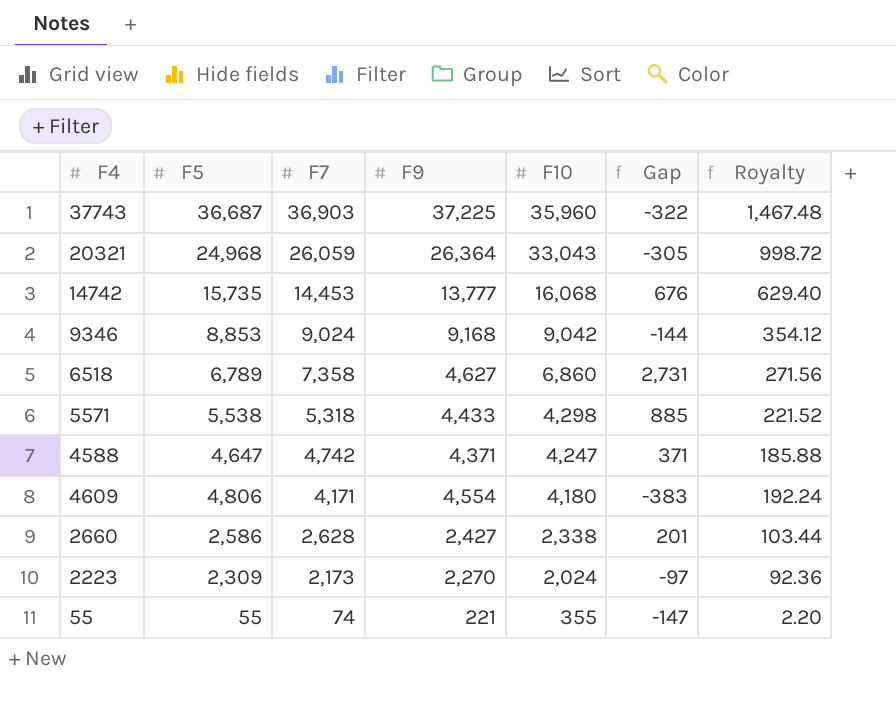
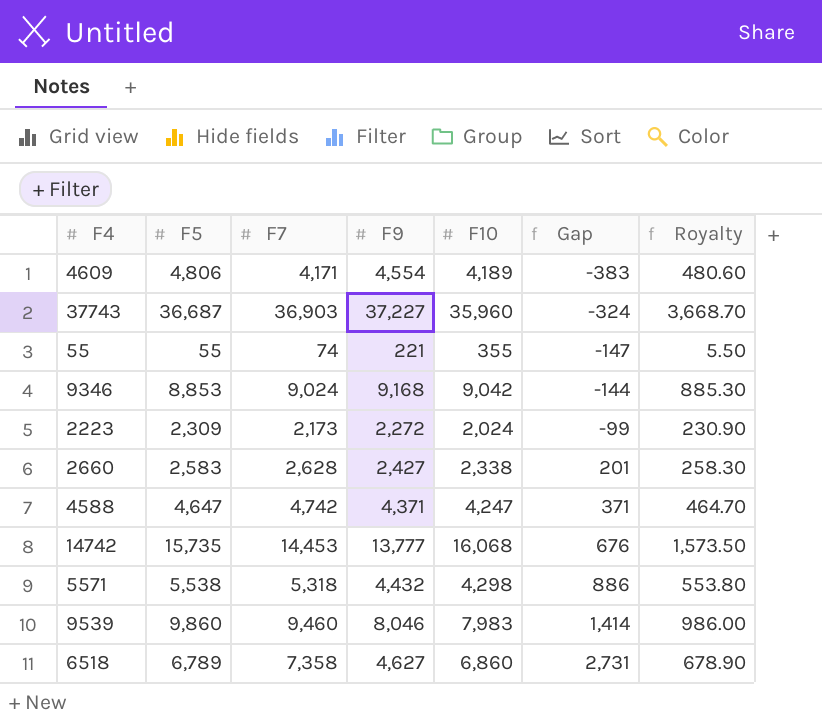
row order: F7 descending -> Gap ascending
column Royalty | formula: [F5] * 0.04 -> [F5] * 0.1
row 20321: 24,968 | 26,059 | 26,364 | 33,043 | -305 | 998.72 -> none
4609 | F10: 4,180 -> 4,189
37743 | F9: 37,225 -> 37,227
37743 | Gap: -322 -> -324
2223 | F9: 2,270 -> 2,272
2223 | Gap: -97 -> -99
2660 | F5: 2,586 -> 2,583
5571 | F9: 4,433 -> 4,432
5571 | Gap: 885 -> 886
row 9539: none -> 9,860 | 9,460 | 8,046 | 7,983 | 1,414 | 986.00

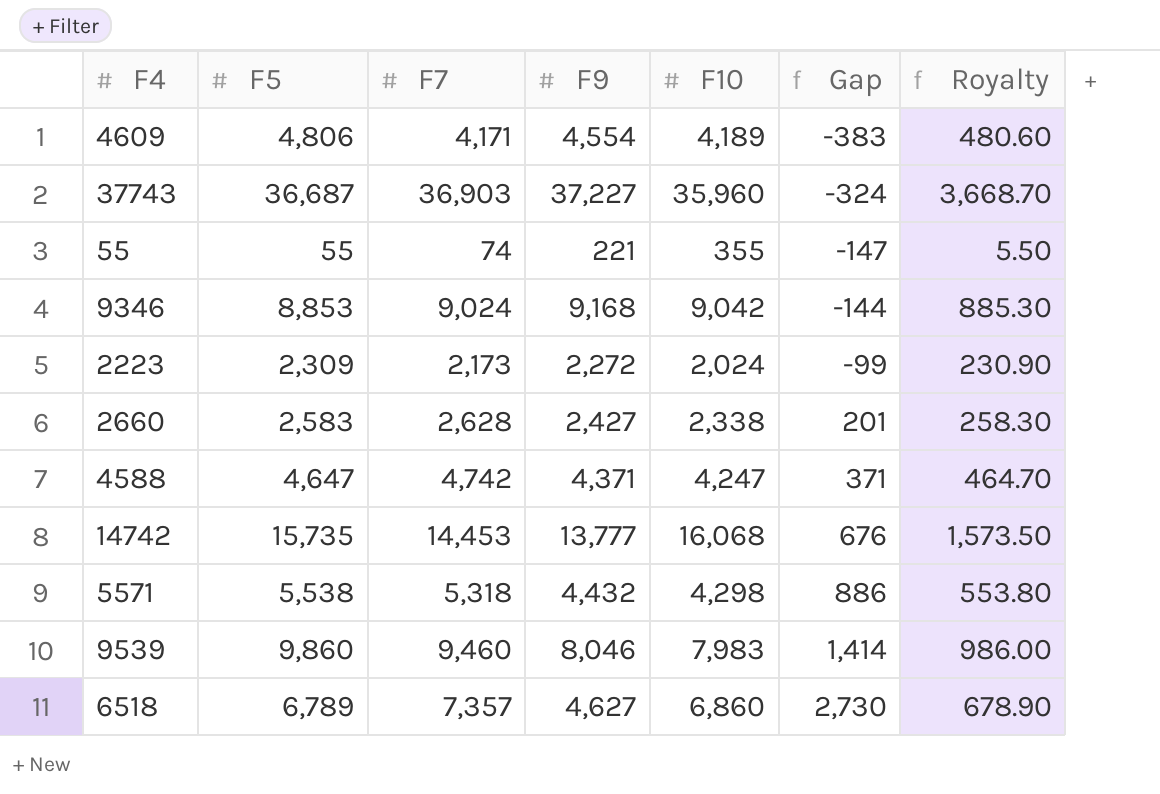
6518 | F7: 7,358 -> 7,357
6518 | Gap: 2,731 -> 2,730

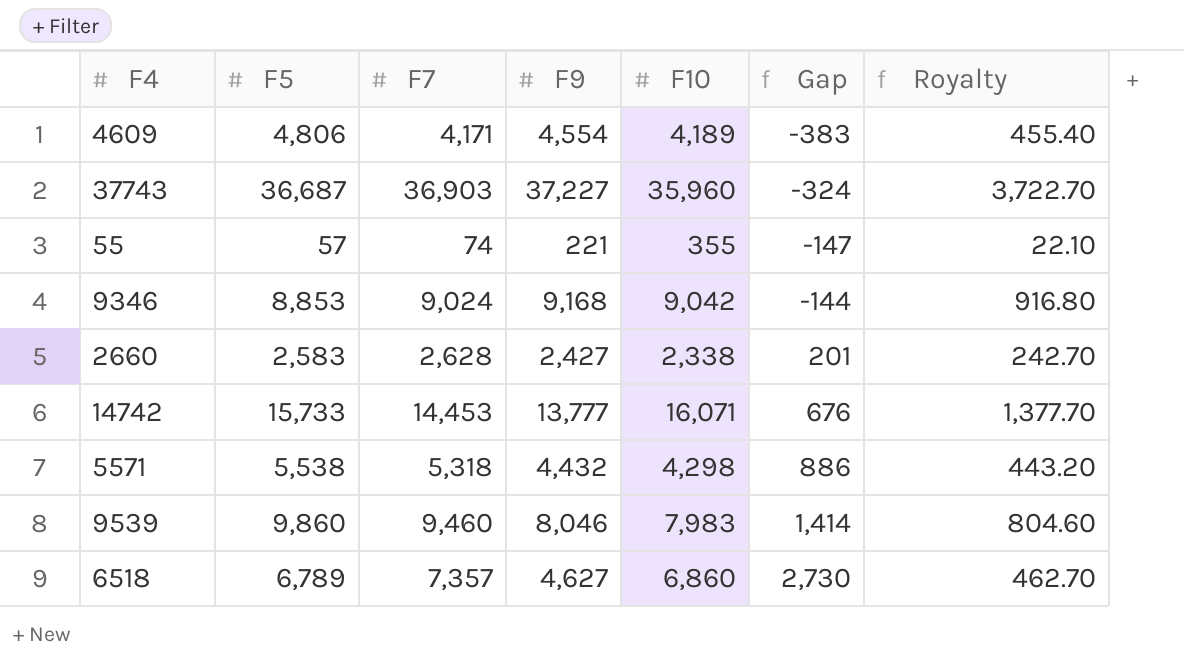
column Royalty | formula: [F5] * 0.1 -> [F9] * 0.1
row 2223: 2,309 | 2,173 | 2,272 | 2,024 | -99 | 230.90 -> none
row 4588: 4,647 | 4,742 | 4,371 | 4,247 | 371 | 464.70 -> none
55 | F5: 55 -> 57
14742 | F5: 15,735 -> 15,733
14742 | F10: 16,068 -> 16,071

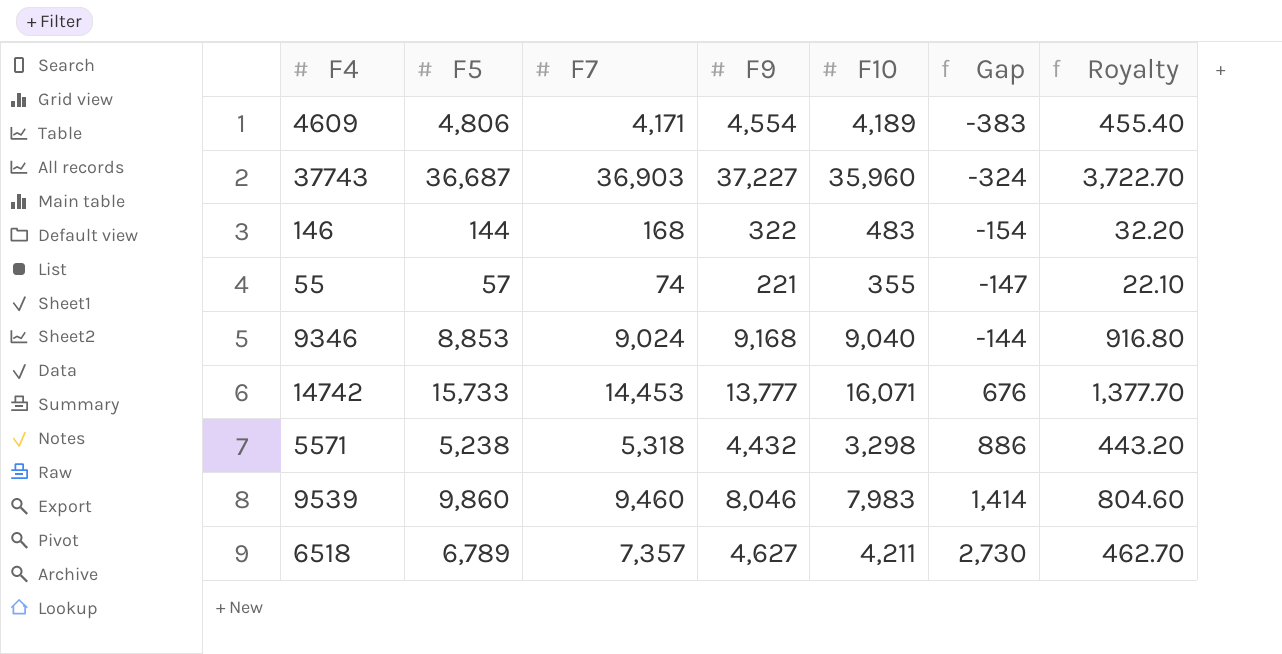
row 2660: 2,583 | 2,628 | 2,427 | 2,338 | 201 | 242.70 -> none
row 146: none -> 144 | 168 | 322 | 483 | -154 | 32.20
9346 | F10: 9,042 -> 9,040
5571 | F5: 5,538 -> 5,238
5571 | F10: 4,298 -> 3,298
6518 | F10: 6,860 -> 4,211

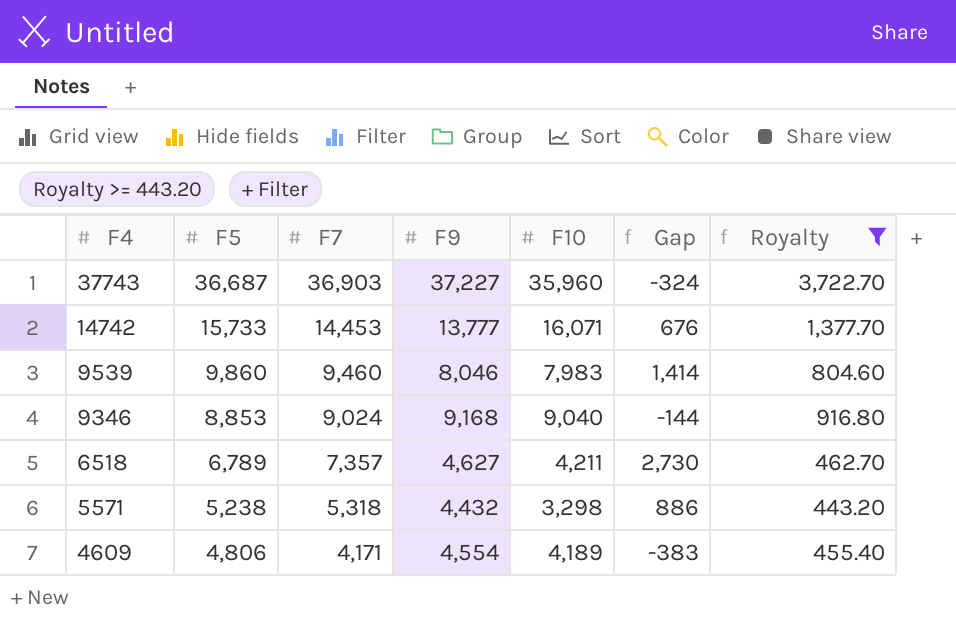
filter: none -> Royalty >= 443.20
row order: Gap ascending -> F4 descending

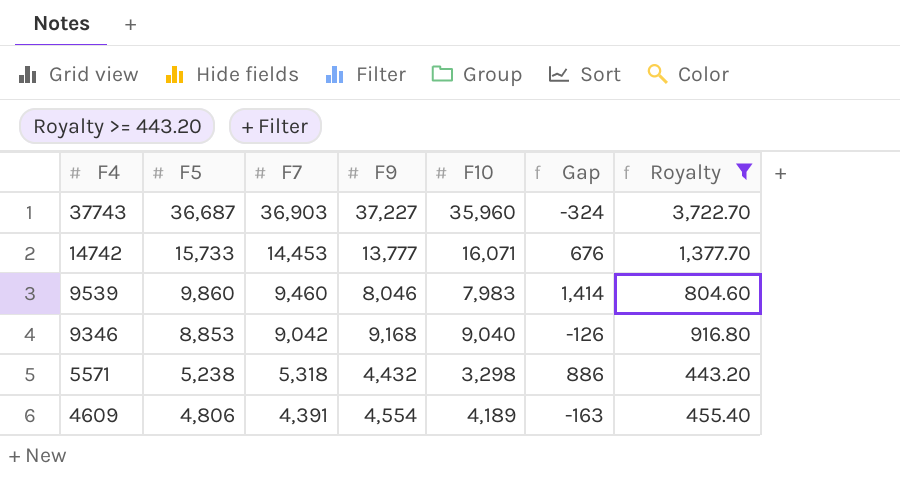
row 6518: 6,789 | 7,357 | 4,627 | 4,211 | 2,730 | 462.70 -> none
9346 | F7: 9,024 -> 9,042
9346 | Gap: -144 -> -126
4609 | F7: 4,171 -> 4,391
4609 | Gap: -383 -> -163

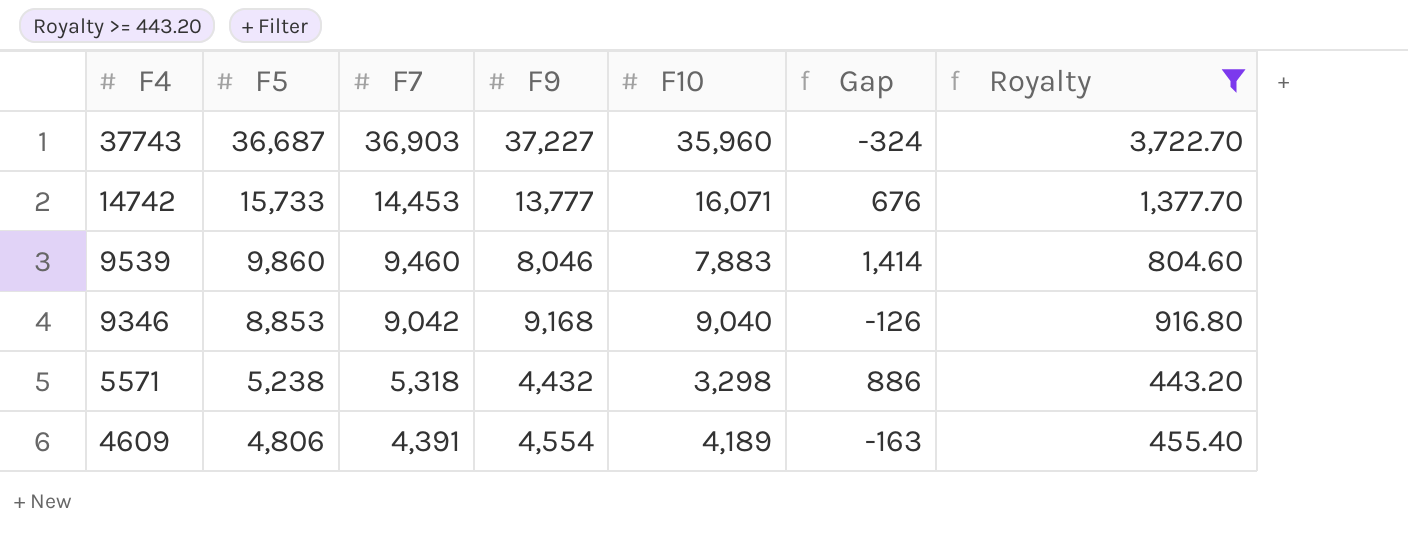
9539 | F10: 7,983 -> 7,883

